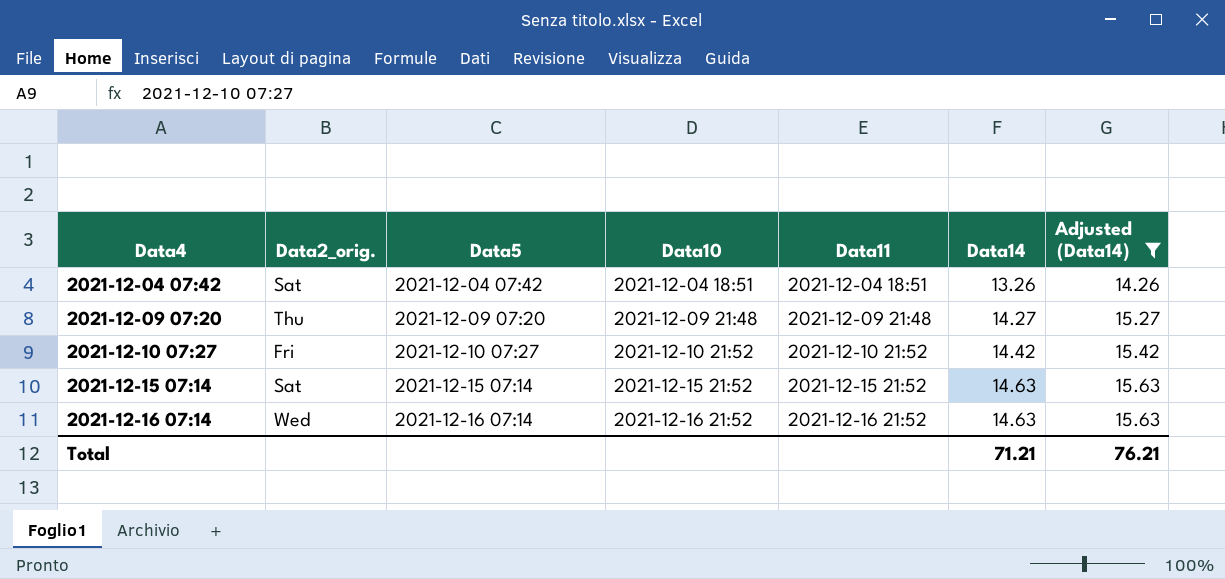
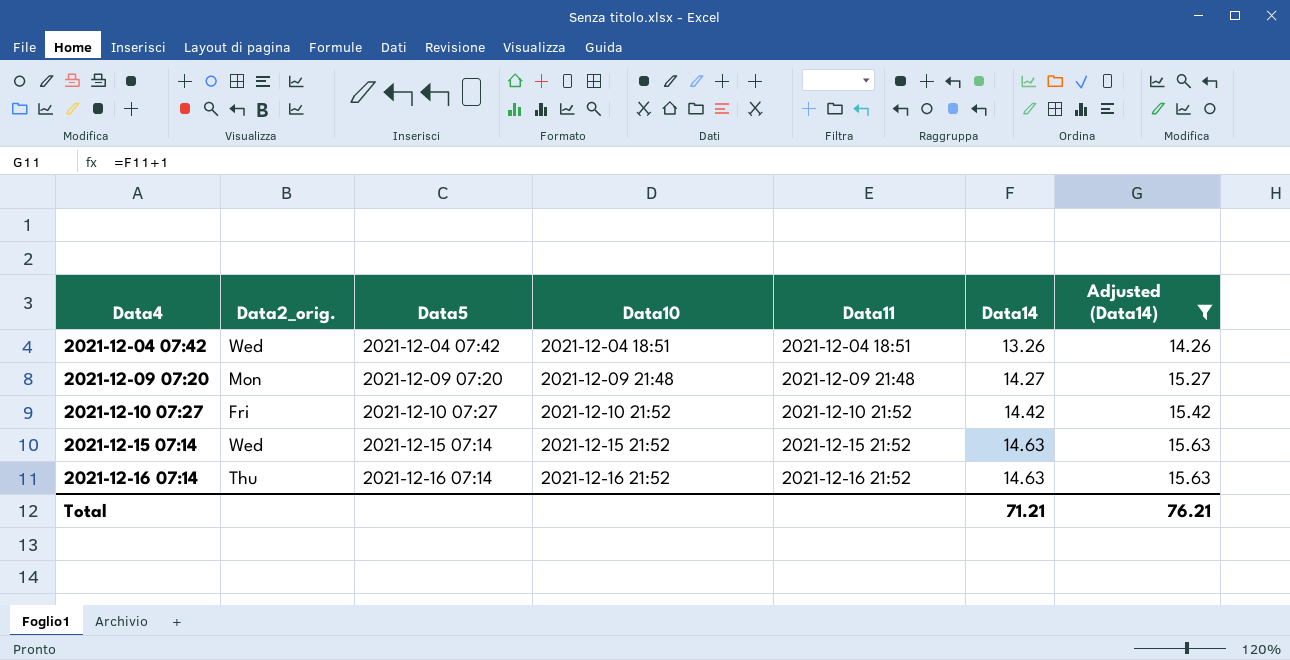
2021-12-04 07:42 | Data2_orig.: Sat -> Wed
2021-12-09 07:20 | Data2_orig.: Thu -> Mon
2021-12-15 07:14 | Data2_orig.: Sat -> Wed
2021-12-16 07:14 | Data2_orig.: Wed -> Thu

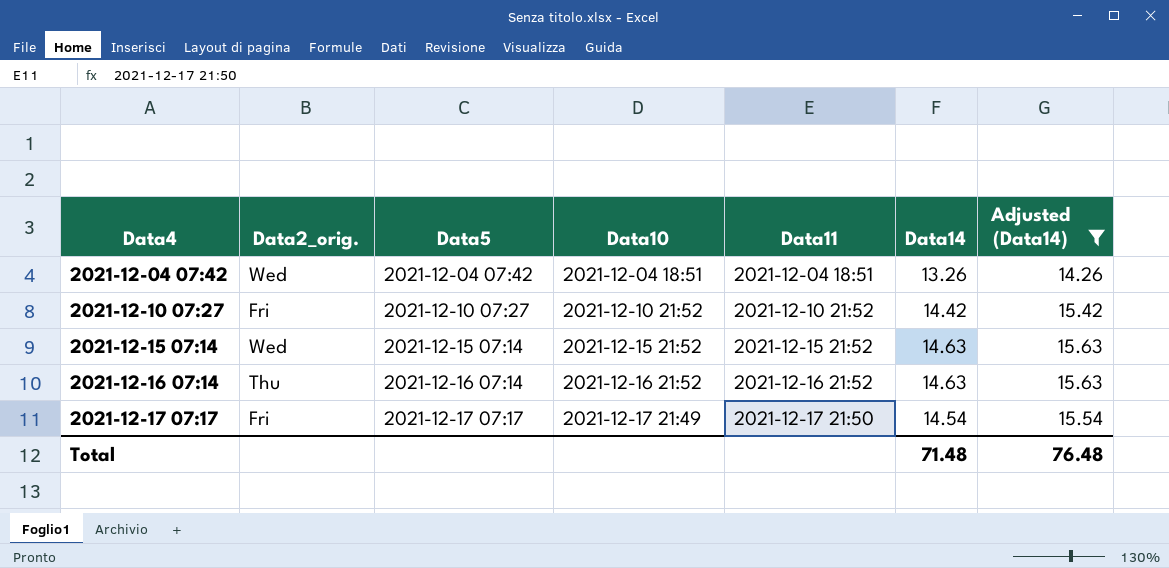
row 2021-12-09 07:20: Mon | 2021-12-09 07:20 | 2021-12-09 21:48 | 2021-12-09 21:48 | 14.27 | 15.27 -> none
row 2021-12-17 07:17: none -> Fri | 2021-12-17 07:17 | 2021-12-17 21:49 | 2021-12-17 21:50 | 14.54 | 15.54
Total | Data14: 71.21 -> 71.48
Total | Adjusted (Data14): 76.21 -> 76.48

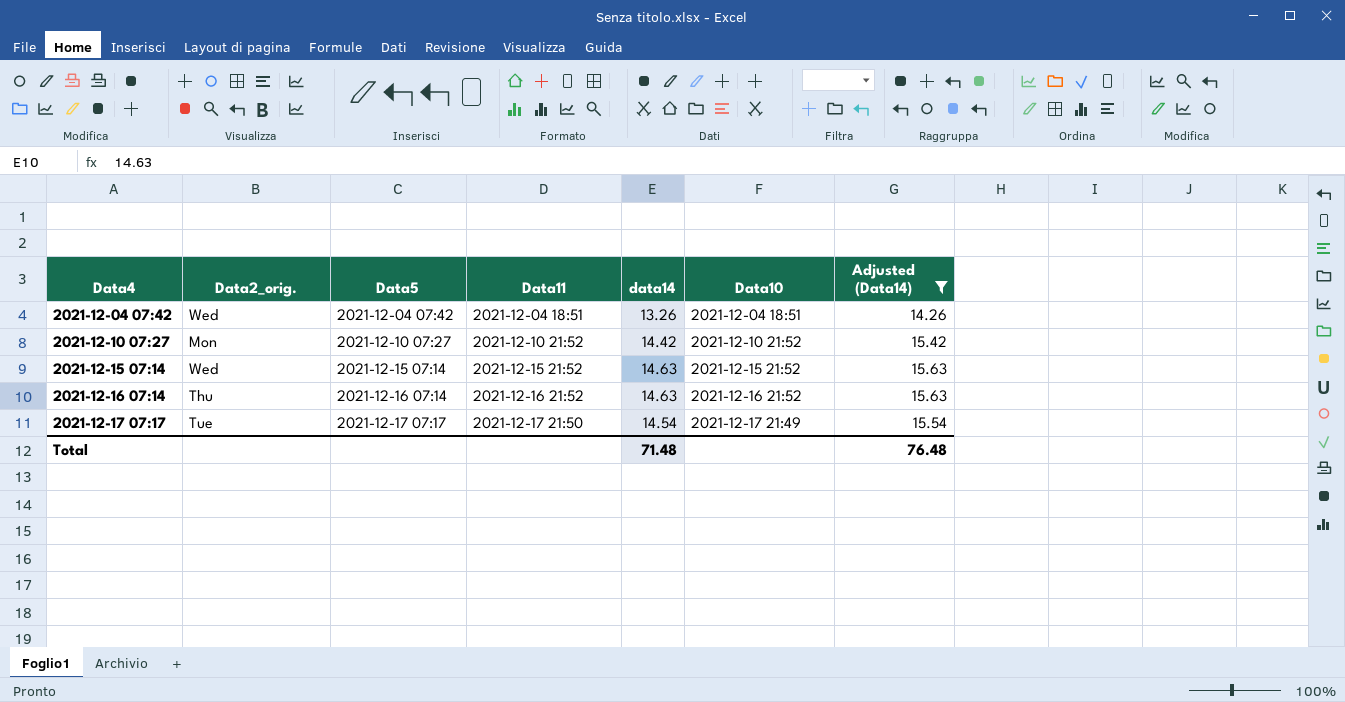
column name: Data14 -> data14
column Data10 | position: 4 -> 6
2021-12-10 07:27 | Data2_orig.: Fri -> Mon
2021-12-17 07:17 | Data2_orig.: Fri -> Tue

